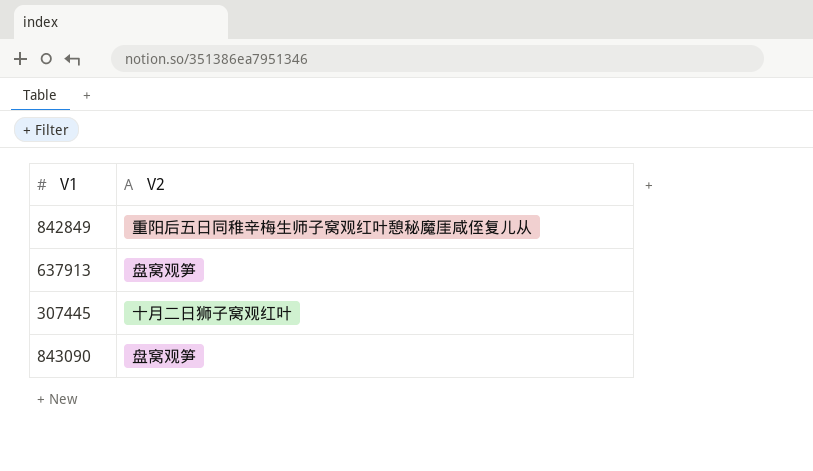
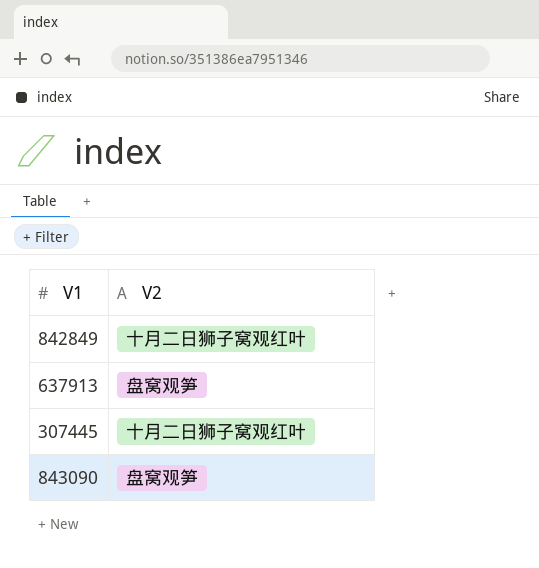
842849 | V2: 重阳后五日同稚辛梅生师子窝观红叶憩秘魔厓咸侄复儿从 -> 十月二日狮子窝观红叶

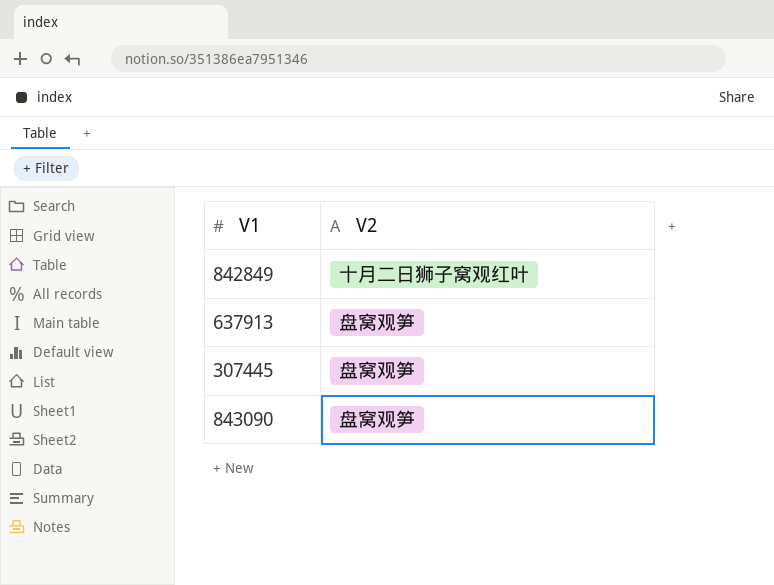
307445 | V2: 十月二日狮子窝观红叶 -> 盘窝观笋

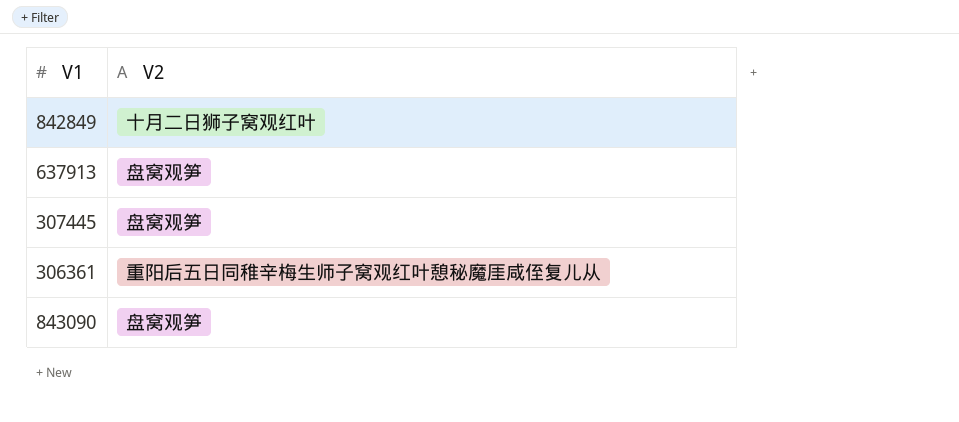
row 306361: none -> 重阳后五日同稚辛梅生师子窝观红叶憩秘魔厓咸侄复儿从

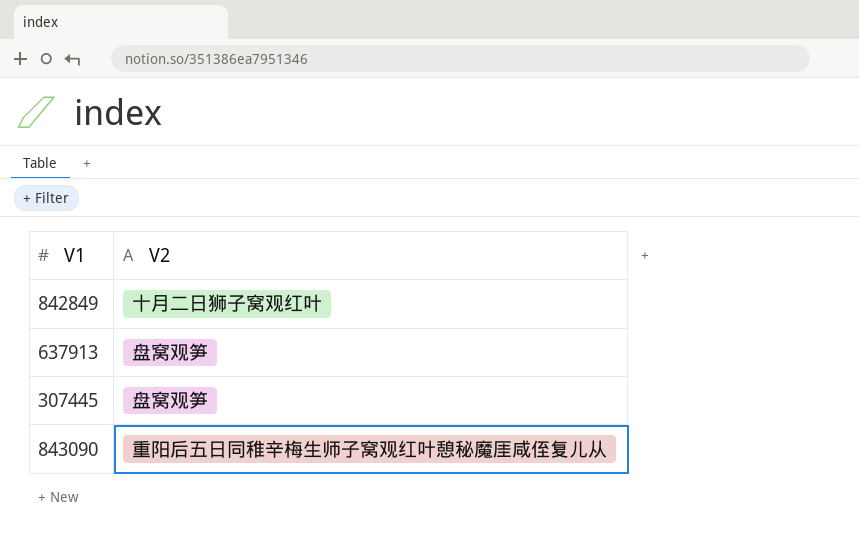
row 306361: 重阳后五日同稚辛梅生师子窝观红叶憩秘魔厓咸侄复儿从 -> none
843090 | V2: 盘窝观笋 -> 重阳后五日同稚辛梅生师子窝观红叶憩秘魔厓咸侄复儿从

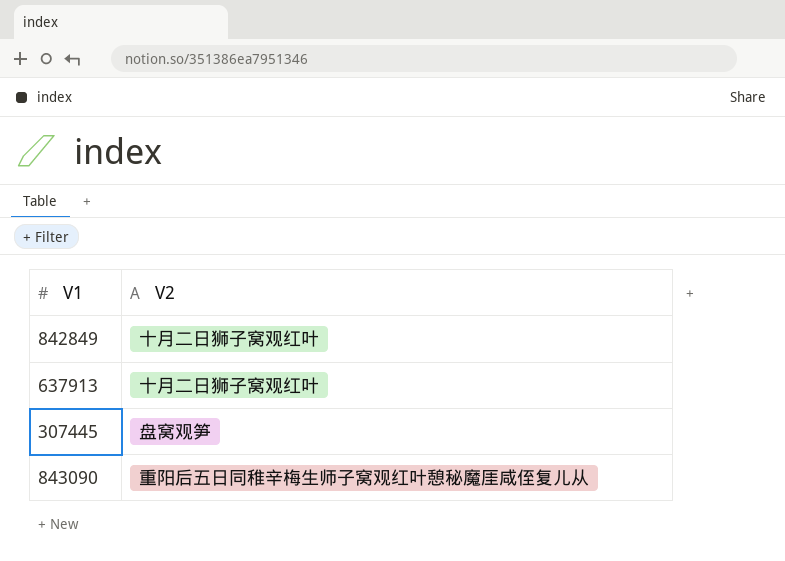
637913 | V2: 盘窝观笋 -> 十月二日狮子窝观红叶

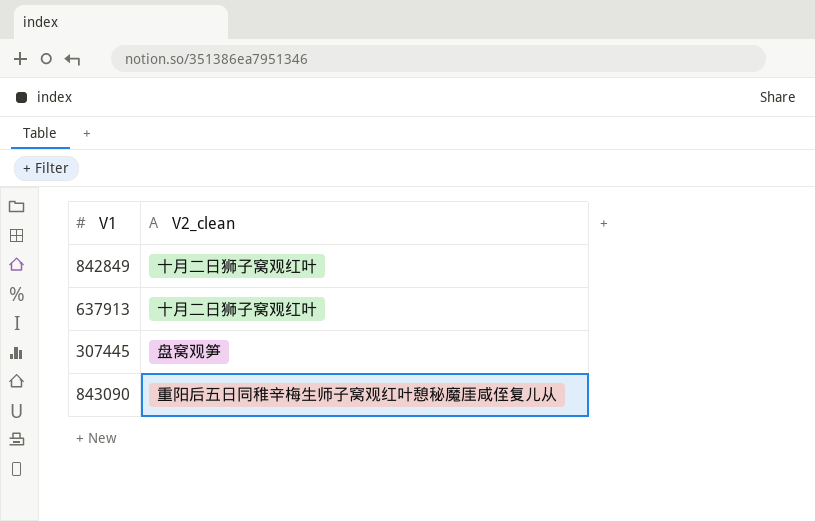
column name: V2 -> V2_clean

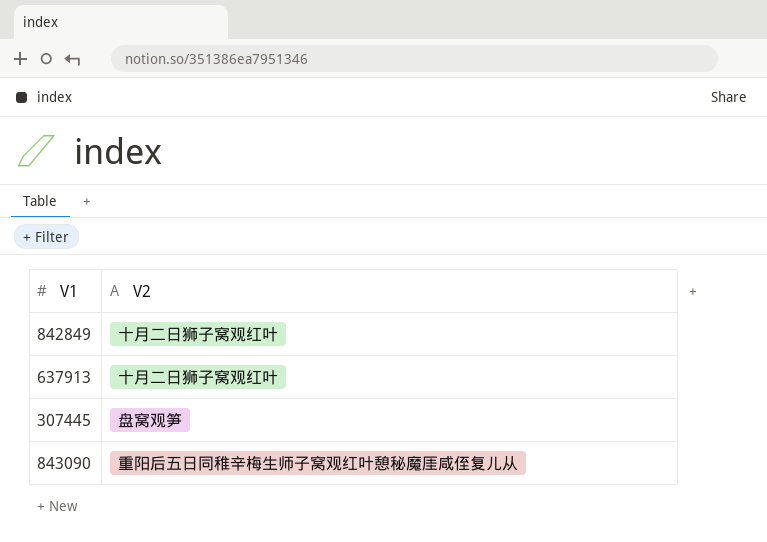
column name: V2_clean -> V2

